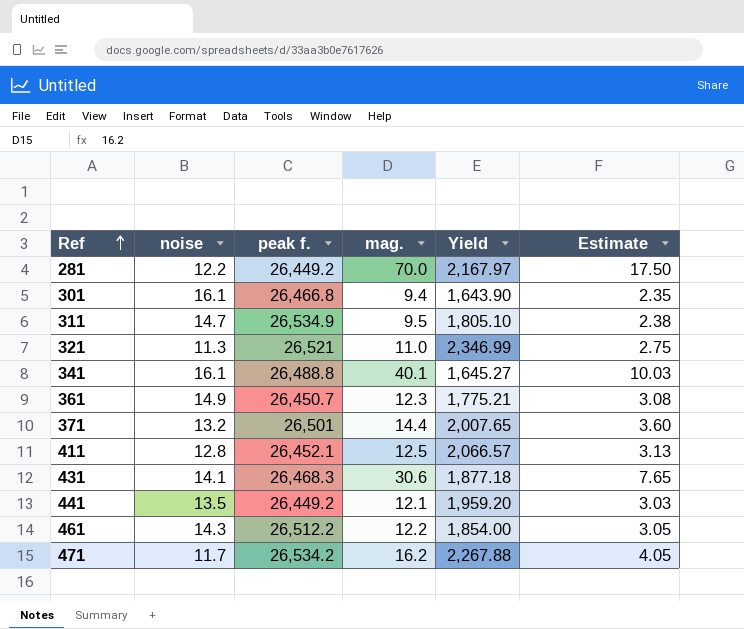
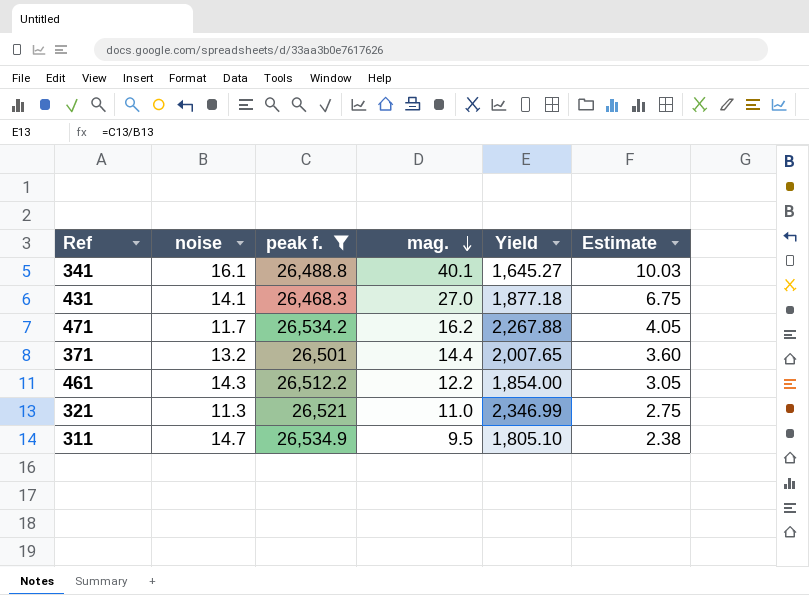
filter: none -> peak f. >= 26,468.3
row order: Ref ascending -> mag. descending
431 | mag.: 30.6 -> 27.0
431 | Estimate: 7.65 -> 6.75

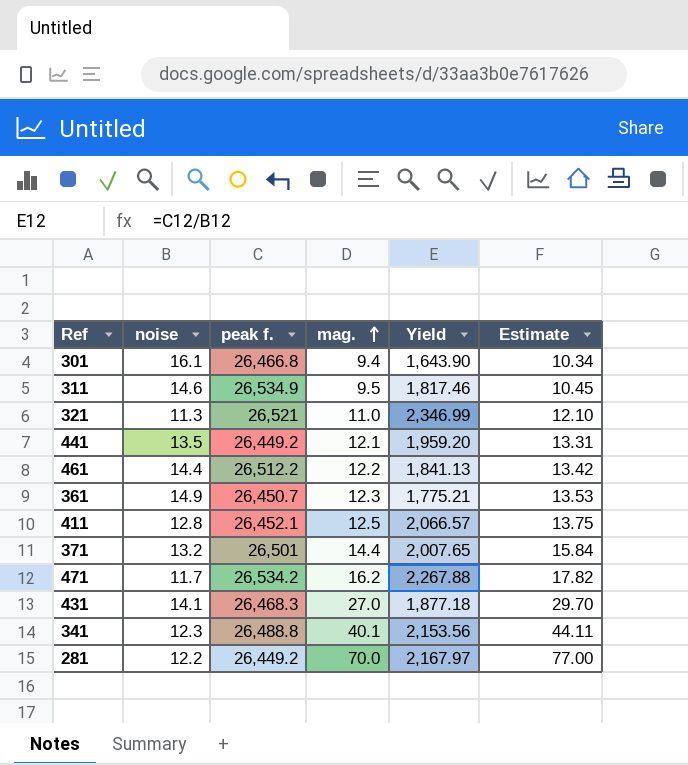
filter: peak f. >= 26,468.3 -> none
row order: mag. descending -> mag. ascending
column Estimate | formula: [mag.] * 0.25 -> [mag.] * 1.1
311 | noise: 14.7 -> 14.6
311 | Yield: 1,805.10 -> 1,817.46
461 | noise: 14.3 -> 14.4
461 | Yield: 1,854.00 -> 1,841.13
341 | noise: 16.1 -> 12.3
341 | Yield: 1,645.27 -> 2,153.56

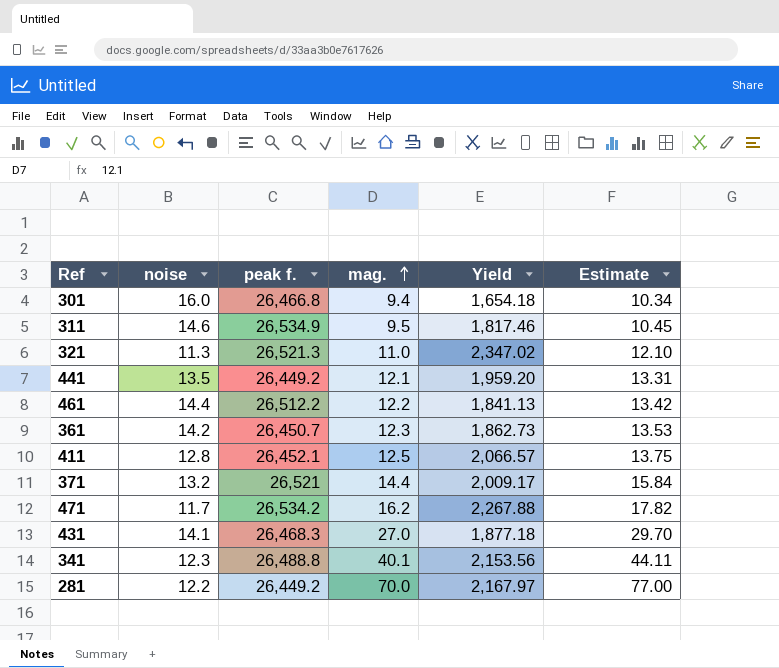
301 | noise: 16.1 -> 16.0
301 | Yield: 1,643.90 -> 1,654.18
321 | peak f.: 26,521 -> 26,521.3
321 | Yield: 2,346.99 -> 2,347.02
361 | noise: 14.9 -> 14.2
361 | Yield: 1,775.21 -> 1,862.73
371 | peak f.: 26,501 -> 26,521
371 | Yield: 2,007.65 -> 2,009.17

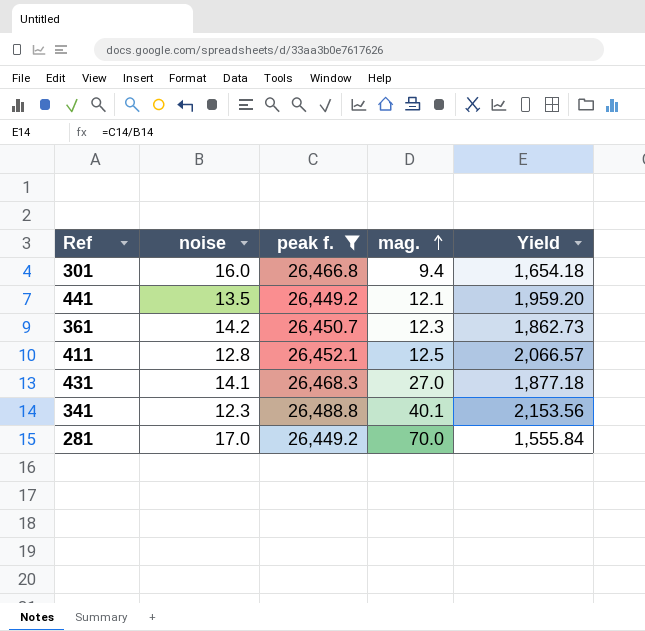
filter: none -> peak f. <= 26,488.8
column Estimate | formula: [mag.] * 1.1 -> none
281 | noise: 12.2 -> 17.0
281 | Yield: 2,167.97 -> 1,555.84

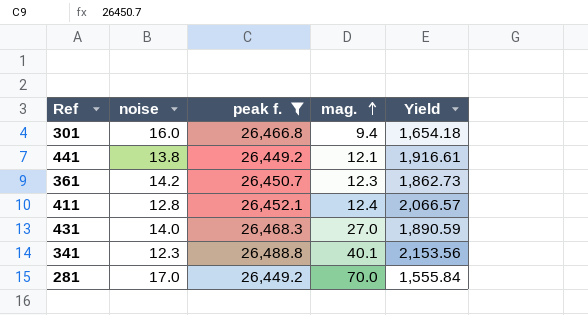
441 | noise: 13.5 -> 13.8
441 | Yield: 1,959.20 -> 1,916.61
411 | mag.: 12.5 -> 12.4
431 | noise: 14.1 -> 14.0
431 | Yield: 1,877.18 -> 1,890.59

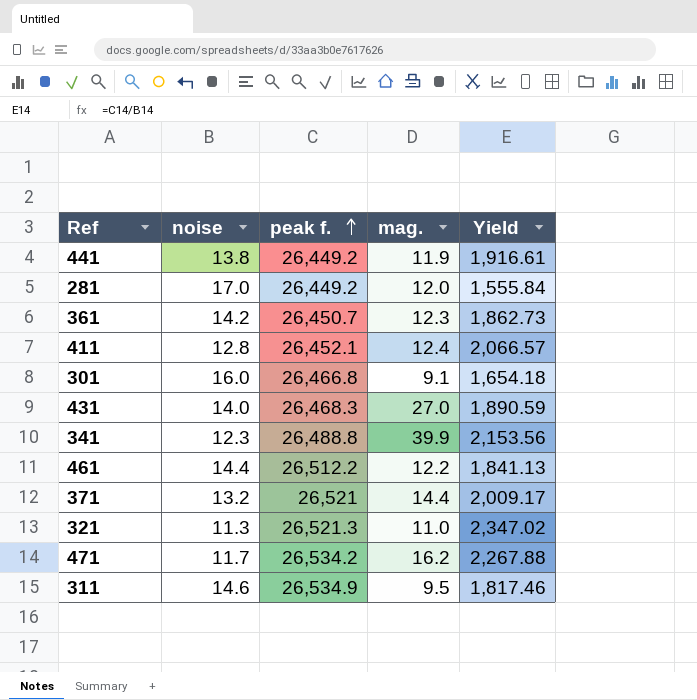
filter: peak f. <= 26,488.8 -> none
row order: mag. ascending -> peak f. ascending
441 | mag.: 12.1 -> 11.9
281 | mag.: 70.0 -> 12.0
301 | mag.: 9.4 -> 9.1
341 | mag.: 40.1 -> 39.9

